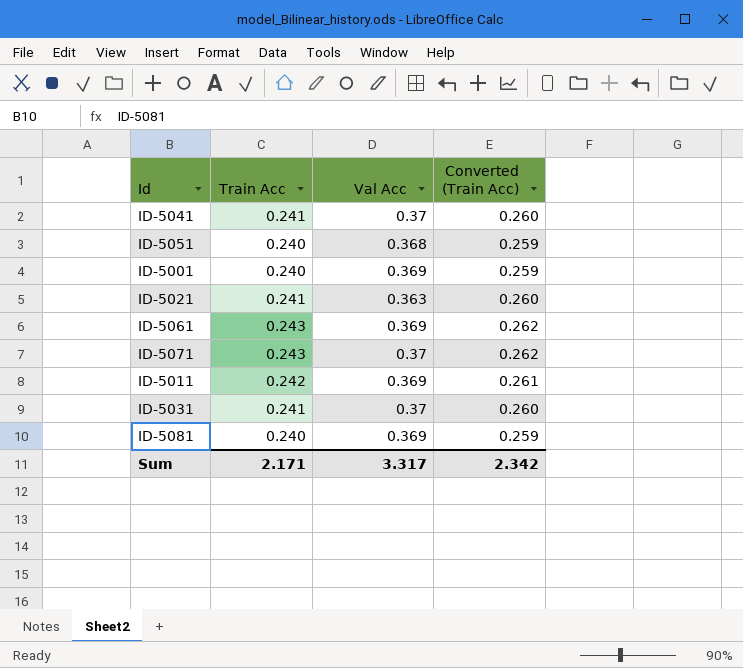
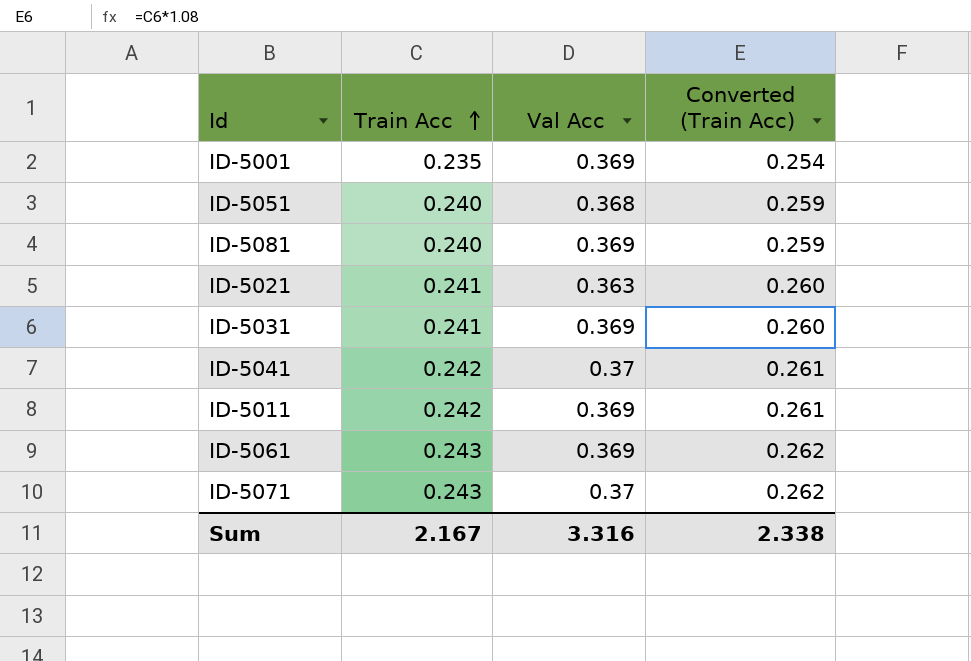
row order: none -> Train Acc ascending
ID-5001 | Train Acc: 0.240 -> 0.235
ID-5001 | Converted (Train Acc): 0.259 -> 0.254
ID-5031 | Val Acc: 0.37 -> 0.369
ID-5041 | Train Acc: 0.241 -> 0.242
ID-5041 | Converted (Train Acc): 0.260 -> 0.261
Sum | Train Acc: 2.171 -> 2.167
Sum | Val Acc: 3.317 -> 3.316
Sum | Converted (Train Acc): 2.342 -> 2.338

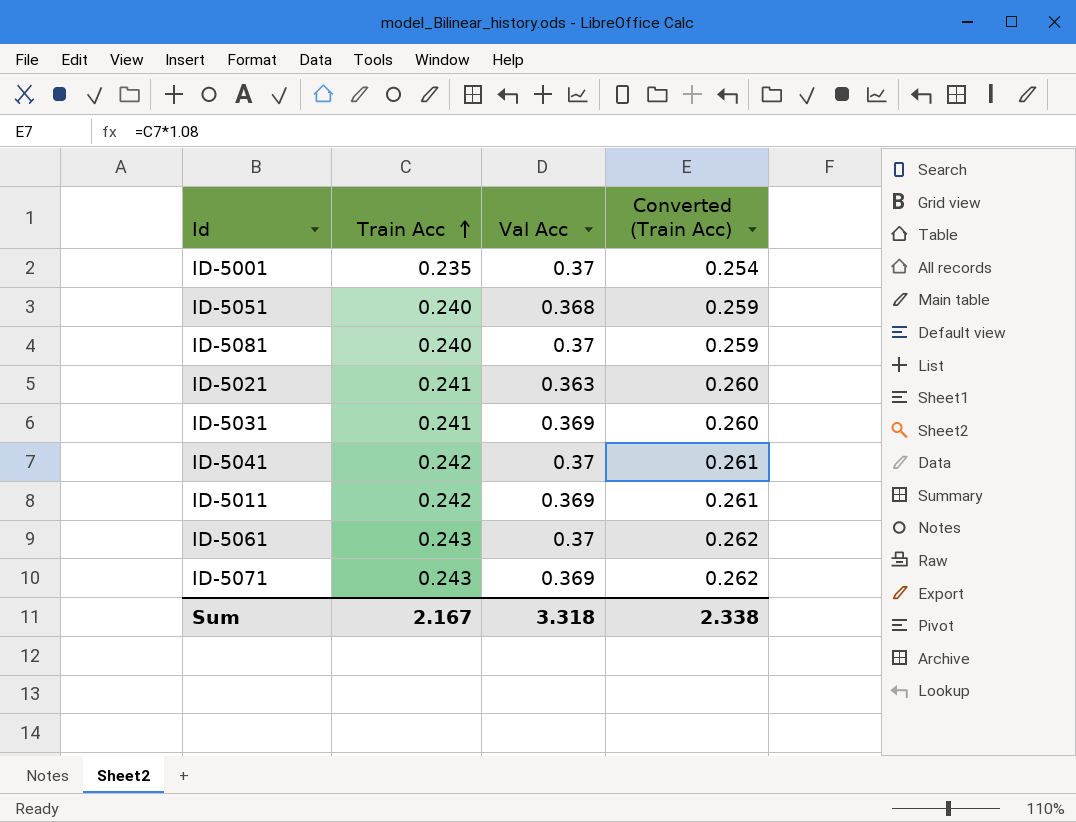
ID-5001 | Val Acc: 0.369 -> 0.37
ID-5081 | Val Acc: 0.369 -> 0.37
ID-5061 | Val Acc: 0.369 -> 0.37
ID-5071 | Val Acc: 0.37 -> 0.369
Sum | Val Acc: 3.316 -> 3.318

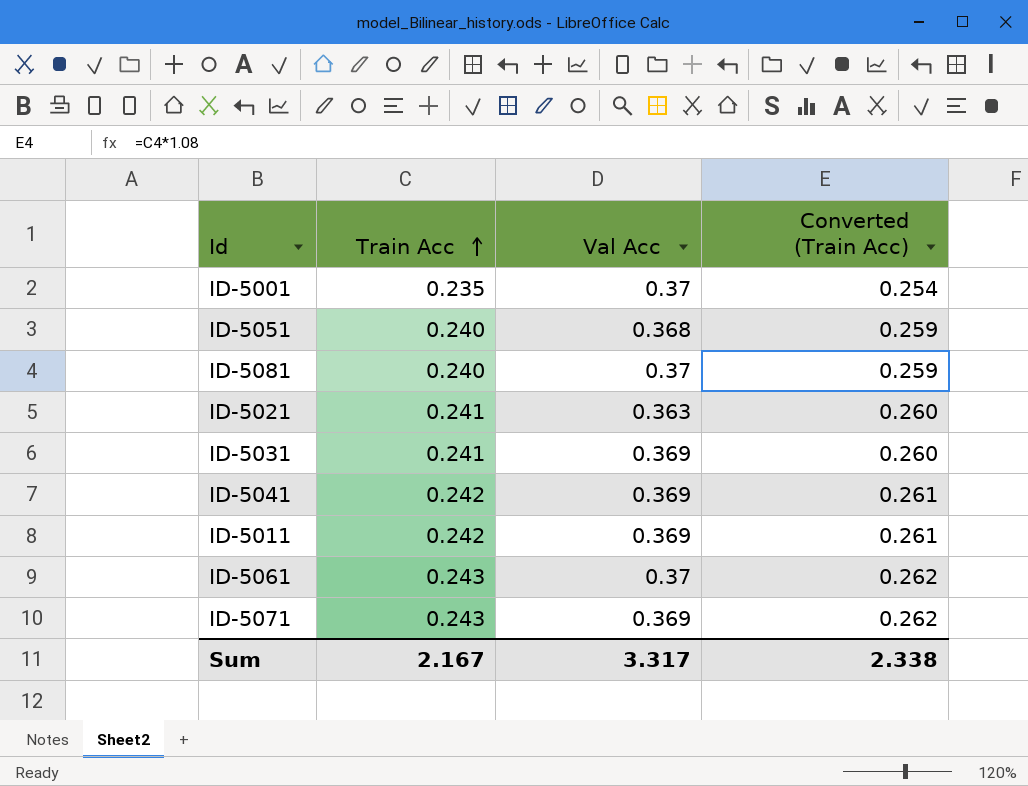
ID-5041 | Val Acc: 0.37 -> 0.369
Sum | Val Acc: 3.318 -> 3.317

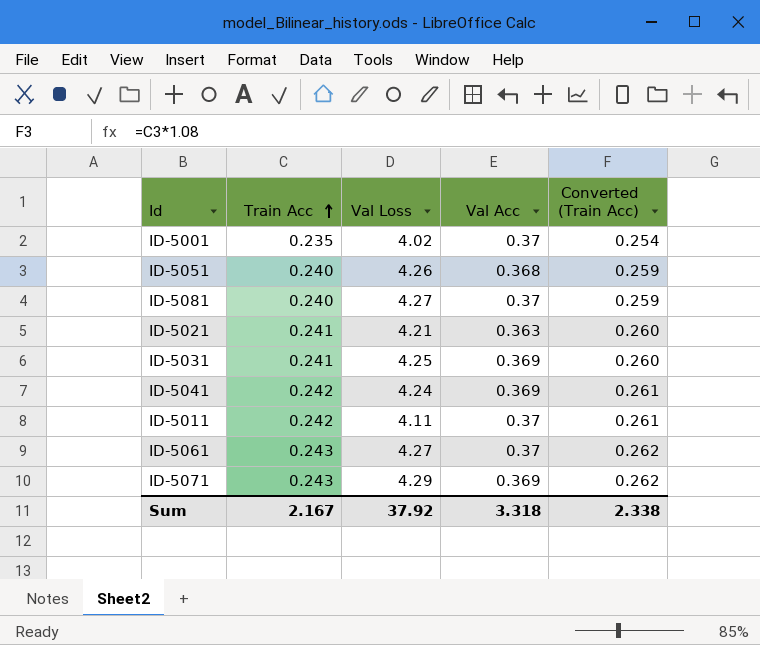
column Val Loss | position: none -> 3
ID-5011 | Val Acc: 0.369 -> 0.37
Sum | Val Acc: 3.317 -> 3.318

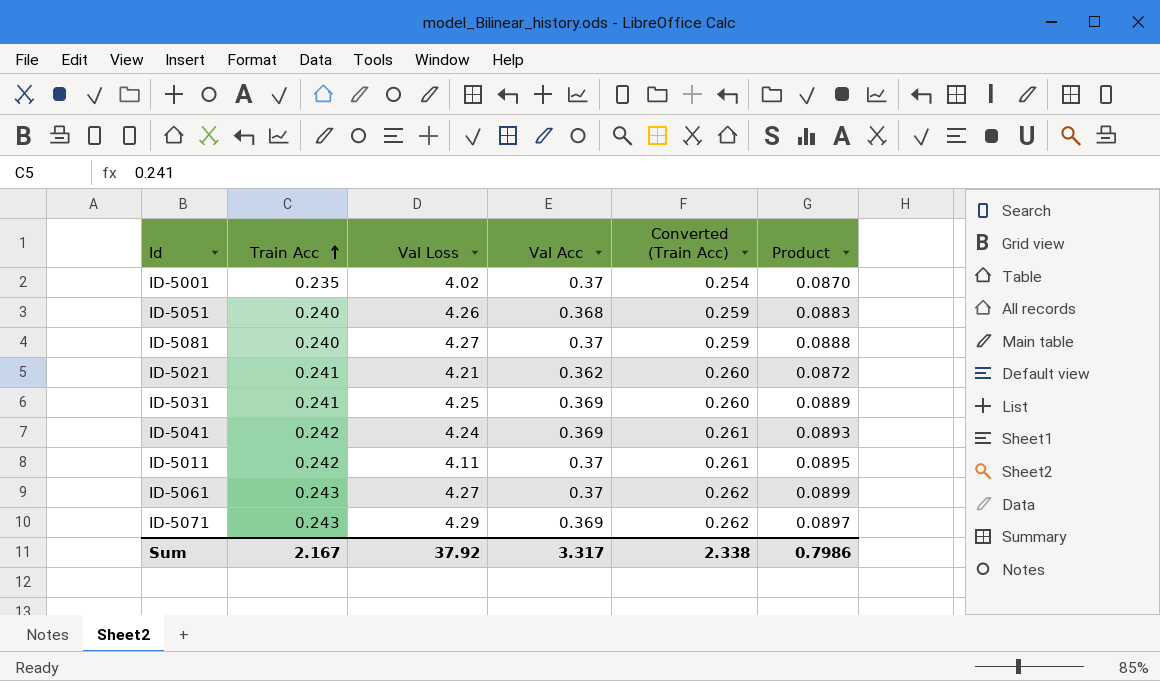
column Product | formula: none -> [Train Acc] * [Val Acc]
ID-5021 | Val Acc: 0.363 -> 0.362
Sum | Val Acc: 3.318 -> 3.317

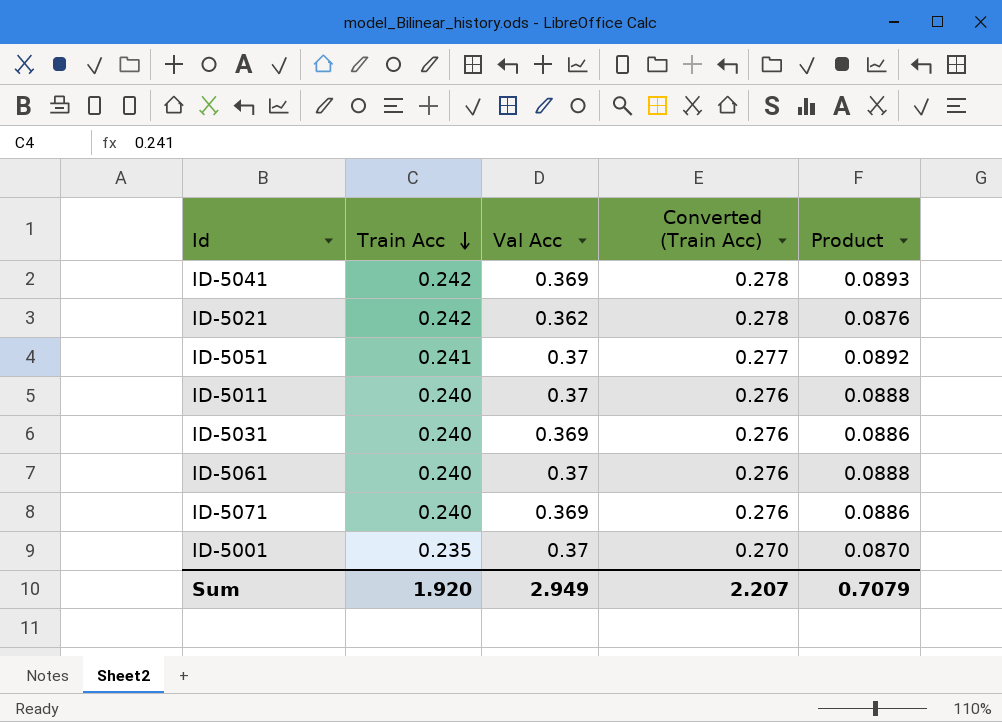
row order: Train Acc ascending -> Train Acc descending
column Val Loss | position: 3 -> none
column Converted (Train Acc) | formula: [Train Acc] * 1.08 -> [Train Acc] * 1.15
row ID-5081: 0.240 | 4.27 | 0.37 | 0.259 | 0.0888 -> none
ID-5021 | Train Acc: 0.241 -> 0.242
ID-5021 | Product: 0.0872 -> 0.0876
ID-5051 | Train Acc: 0.240 -> 0.241
ID-5051 | Val Acc: 0.368 -> 0.37
ID-5051 | Product: 0.0883 -> 0.0892
ID-5011 | Train Acc: 0.242 -> 0.240
ID-5011 | Product: 0.0895 -> 0.0888
ID-5031 | Train Acc: 0.241 -> 0.240
ID-5031 | Product: 0.0889 -> 0.0886
ID-5061 | Train Acc: 0.243 -> 0.240
ID-5061 | Product: 0.0899 -> 0.0888
ID-5071 | Train Acc: 0.243 -> 0.240
ID-5071 | Product: 0.0897 -> 0.0886
Sum | Train Acc: 2.167 -> 1.920
Sum | Val Acc: 3.317 -> 2.949
Sum | Converted (Train Acc): 2.338 -> 2.207
Sum | Product: 0.7986 -> 0.7079

